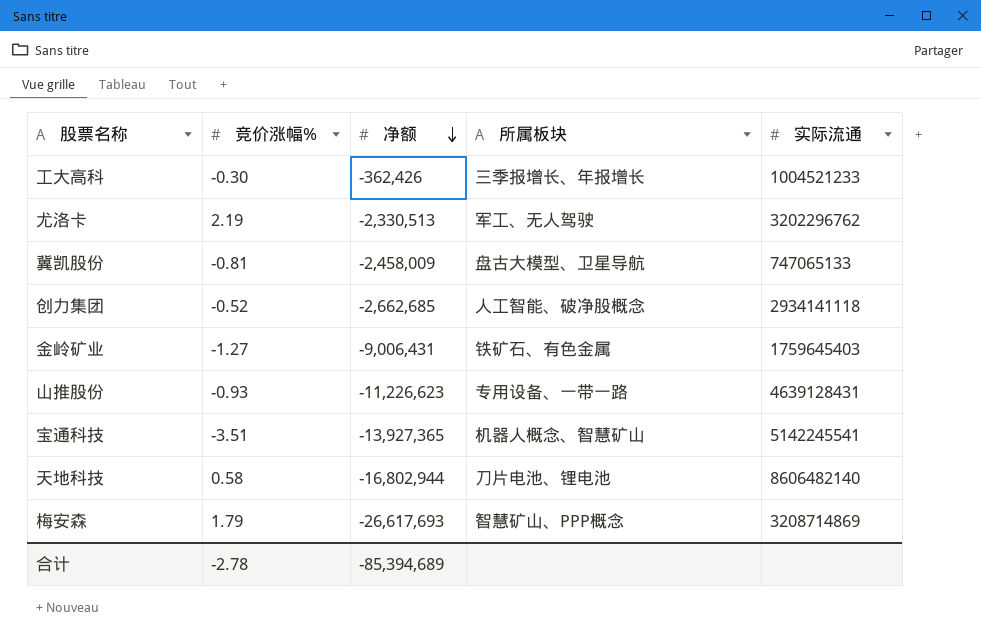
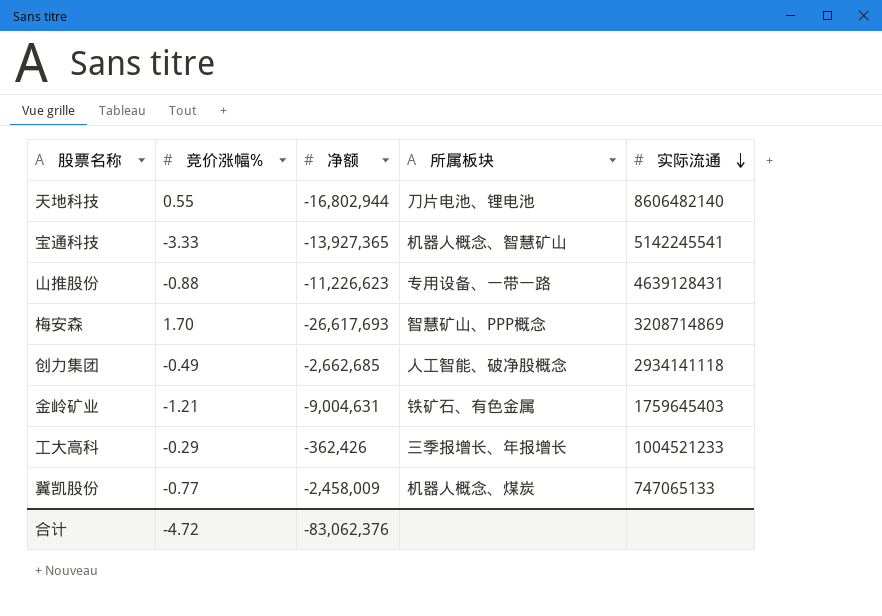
row order: 净额 descending -> 实际流通 descending
row 尤洛卡: 2.19 | -2,330,513 | 军工、无人驾驶 | 3202296762 -> none
天地科技 | 竞价涨幅%: 0.58 -> 0.55
宝通科技 | 竞价涨幅%: -3.51 -> -3.33
山推股份 | 竞价涨幅%: -0.93 -> -0.88
梅安森 | 竞价涨幅%: 1.79 -> 1.70
创力集团 | 竞价涨幅%: -0.52 -> -0.49
金岭矿业 | 竞价涨幅%: -1.27 -> -1.21
金岭矿业 | 净额: -9,006,431 -> -9,004,631
工大高科 | 竞价涨幅%: -0.30 -> -0.29
冀凯股份 | 竞价涨幅%: -0.81 -> -0.77
冀凯股份 | 所属板块: 盘古大模型、卫星导航 -> 机器人概念、煤炭
合计 | 竞价涨幅%: -2.78 -> -4.72
合计 | 净额: -85,394,689 -> -83,062,376

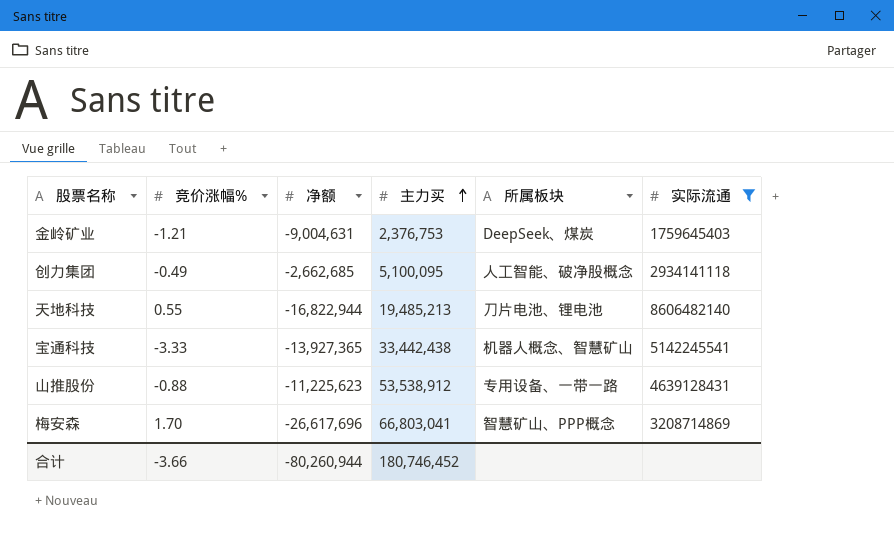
filter: none -> 实际流通 >= 1759645403
row order: 实际流通 descending -> 主力买 ascending
column 主力买 | position: none -> 4
金岭矿业 | 所属板块: 铁矿石、有色金属 -> DeepSeek、煤炭
天地科技 | 净额: -16,802,944 -> -16,822,944
山推股份 | 净额: -11,226,623 -> -11,225,623
梅安森 | 净额: -26,617,693 -> -26,617,696
合计 | 竞价涨幅%: -4.72 -> -3.66
合计 | 净额: -83,062,376 -> -80,260,944

